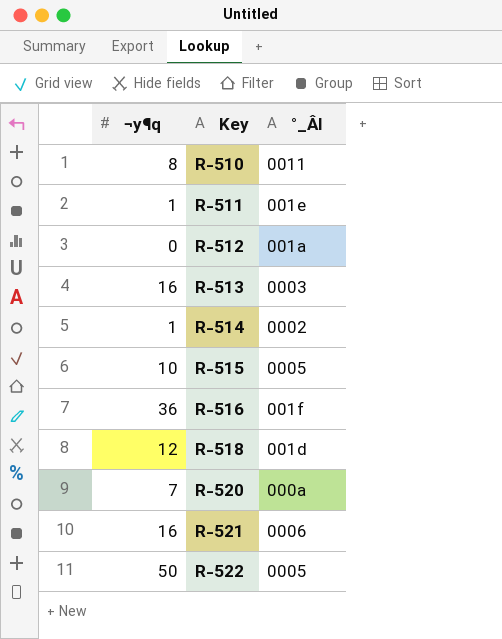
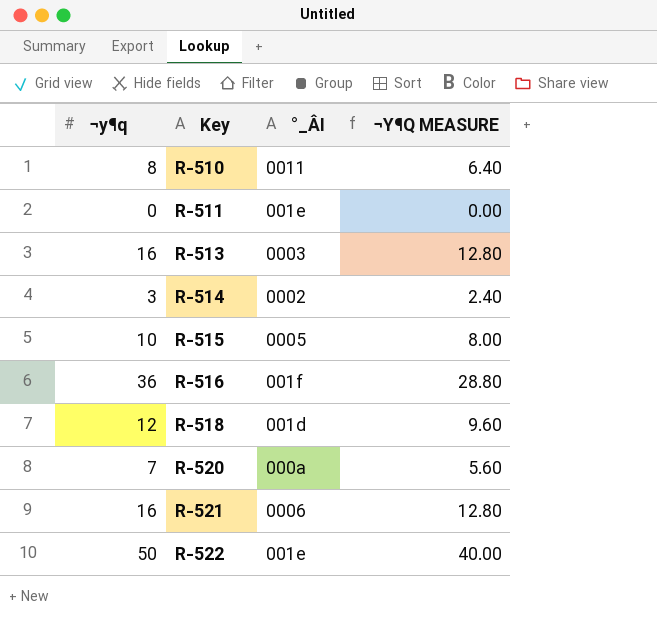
column ¬Y¶Q MEASURE | formula: none -> [¬y¶q] * 0.8
row R-512: 0 | 001a -> none
R-511 | ¬y¶q: 1 -> 0
R-514 | ¬y¶q: 1 -> 3
R-522 | °_ÂI: 0005 -> 001e

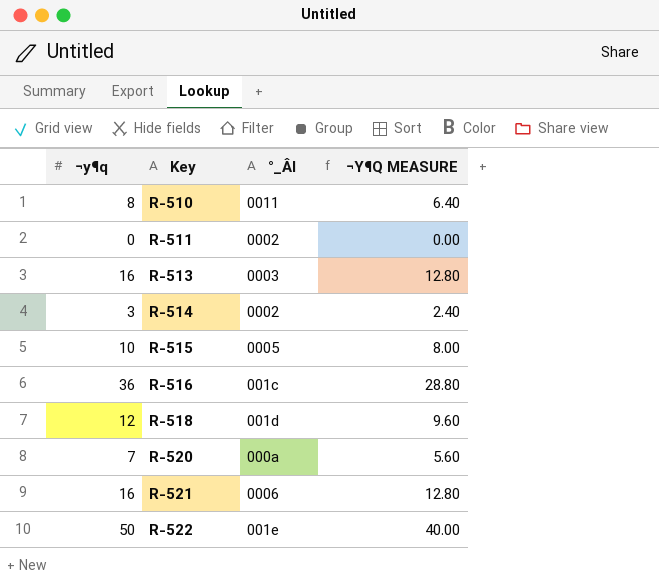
R-511 | °_ÂI: 001e -> 0002
R-516 | °_ÂI: 001f -> 001c

